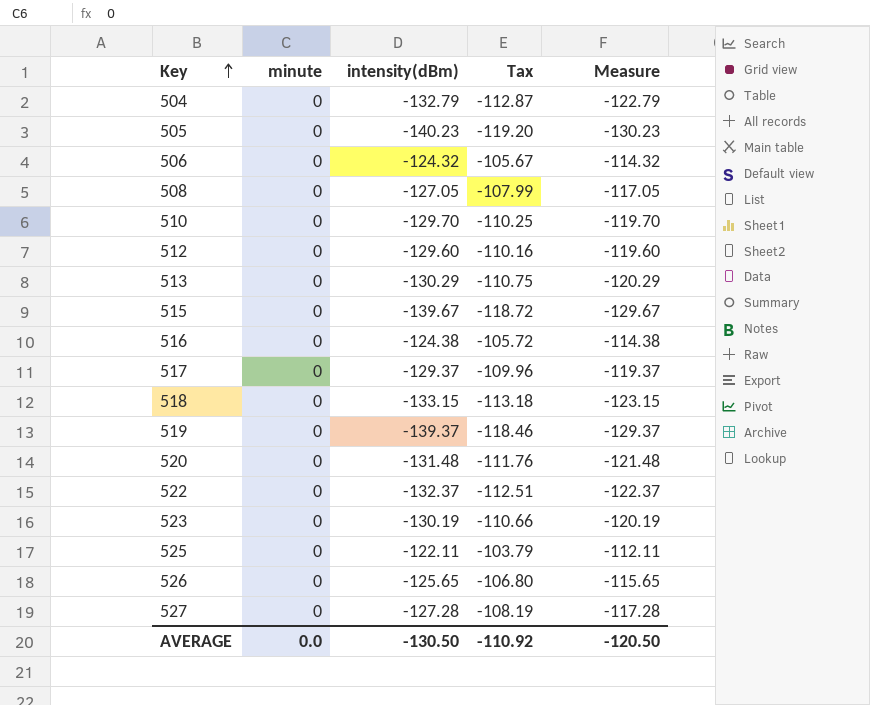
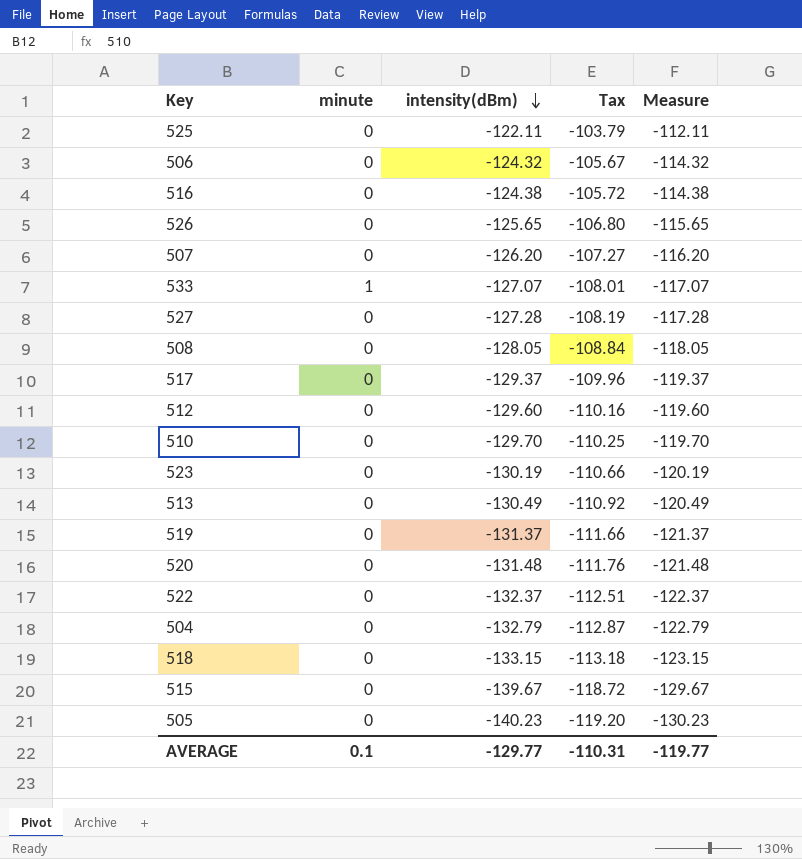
row order: Key ascending -> intensity(dBm) descending
row 507: none -> 0 | -126.20 | -107.27 | -116.20
row 533: none -> 1 | -127.07 | -108.01 | -117.07
508 | intensity(dBm): -127.05 -> -128.05
508 | Tax: -107.99 -> -108.84
508 | Measure: -117.05 -> -118.05
513 | intensity(dBm): -130.29 -> -130.49
513 | Tax: -110.75 -> -110.92
513 | Measure: -120.29 -> -120.49
519 | intensity(dBm): -139.37 -> -131.37
519 | Tax: -118.46 -> -111.66
519 | Measure: -129.37 -> -121.37
AVERAGE | minute: 0.0 -> 0.1
AVERAGE | intensity(dBm): -130.50 -> -129.77
AVERAGE | Tax: -110.92 -> -110.31
AVERAGE | Measure: -120.50 -> -119.77

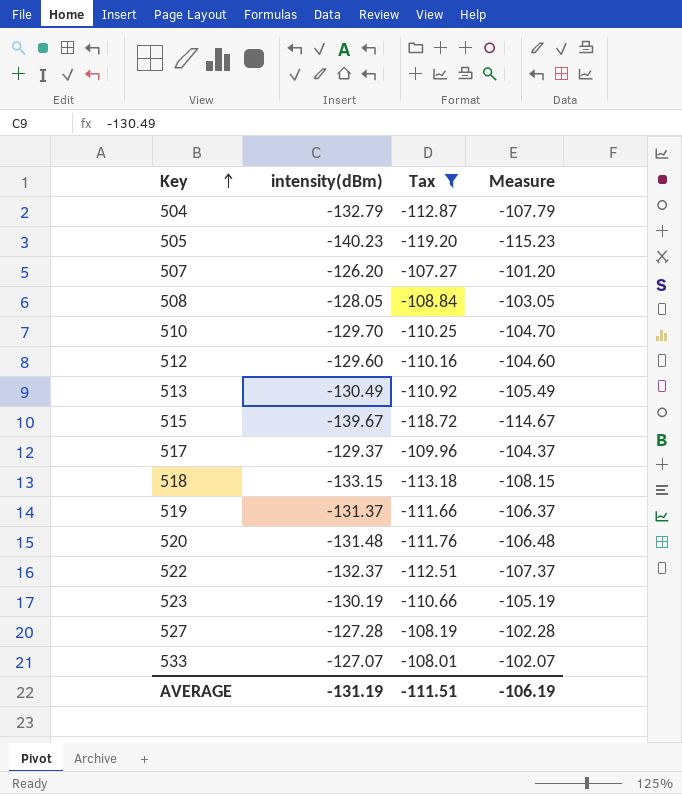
filter: none -> Tax <= -107.27
row order: intensity(dBm) descending -> Key ascending
column minute | position: 2 -> none
column Measure | formula: [intensity(dBm)] + 10 -> [intensity(dBm)] + 25
AVERAGE | intensity(dBm): -129.77 -> -131.19
AVERAGE | Tax: -110.31 -> -111.51
AVERAGE | Measure: -119.77 -> -106.19

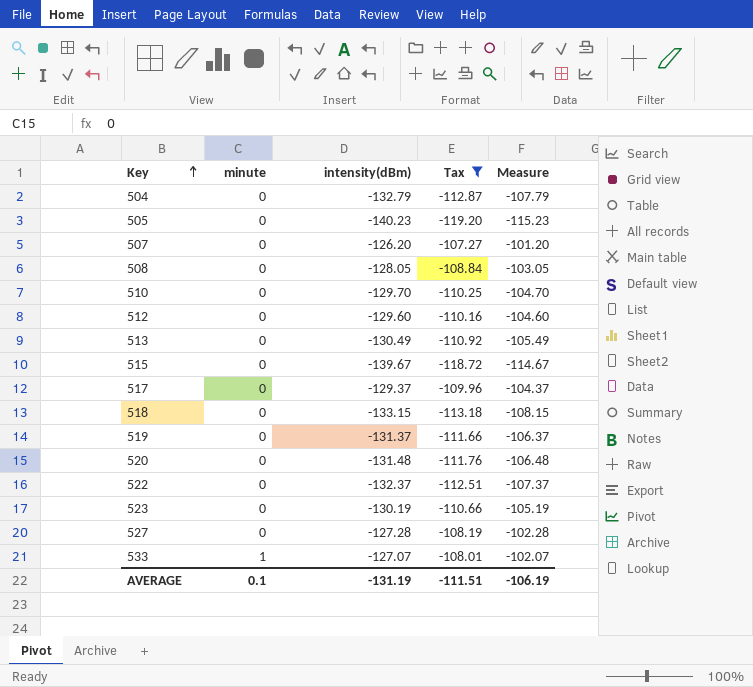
column minute | position: none -> 2

